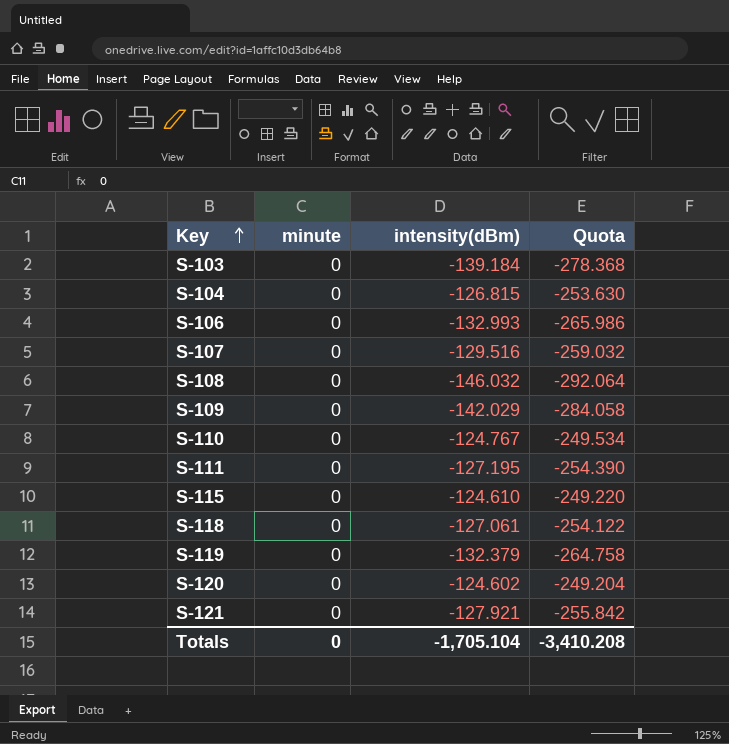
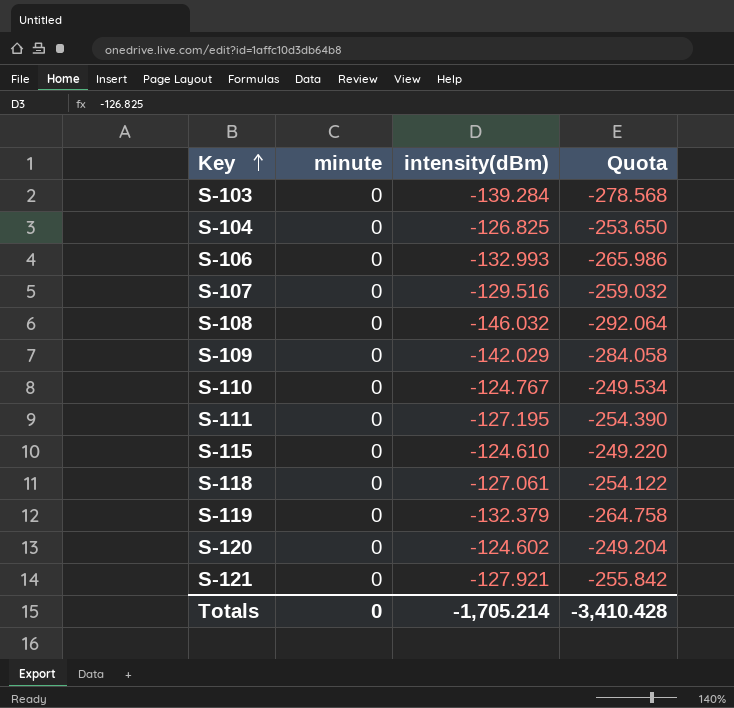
S-103 | intensity(dBm): -139.184 -> -139.284
S-103 | Quota: -278.368 -> -278.568
S-104 | intensity(dBm): -126.815 -> -126.825
S-104 | Quota: -253.630 -> -253.650
Totals | intensity(dBm): -1,705.104 -> -1,705.214
Totals | Quota: -3,410.208 -> -3,410.428

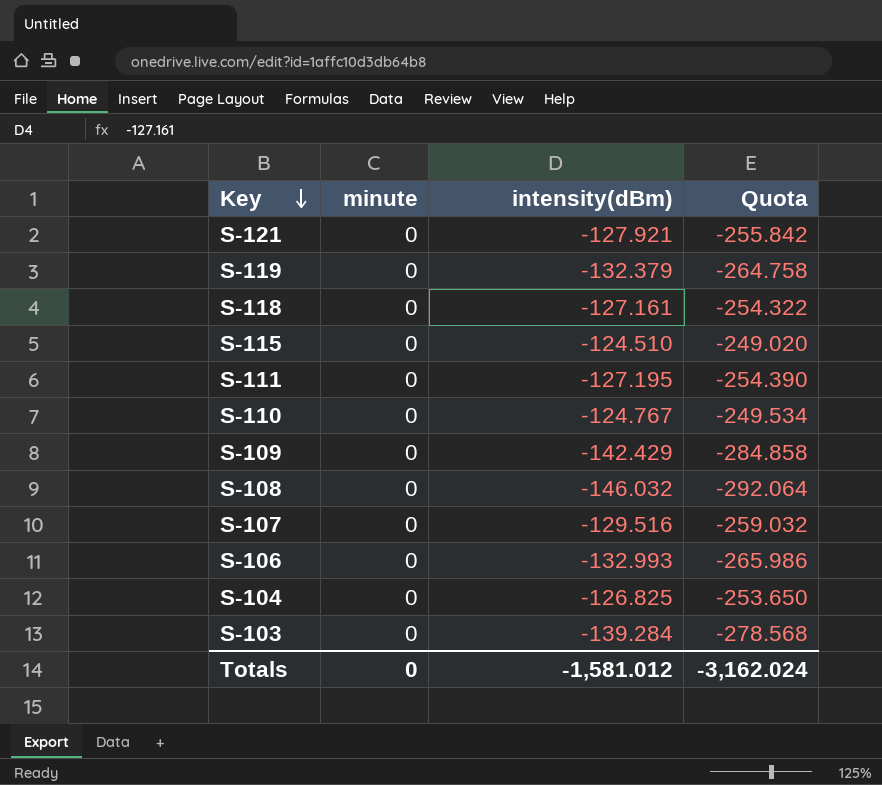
row order: Key ascending -> Key descending
row S-120: 0 | -124.602 | -249.204 -> none
S-118 | intensity(dBm): -127.061 -> -127.161
S-118 | Quota: -254.122 -> -254.322
S-115 | intensity(dBm): -124.610 -> -124.510
S-115 | Quota: -249.220 -> -249.020
S-109 | intensity(dBm): -142.029 -> -142.429
S-109 | Quota: -284.058 -> -284.858
Totals | intensity(dBm): -1,705.214 -> -1,581.012
Totals | Quota: -3,410.428 -> -3,162.024

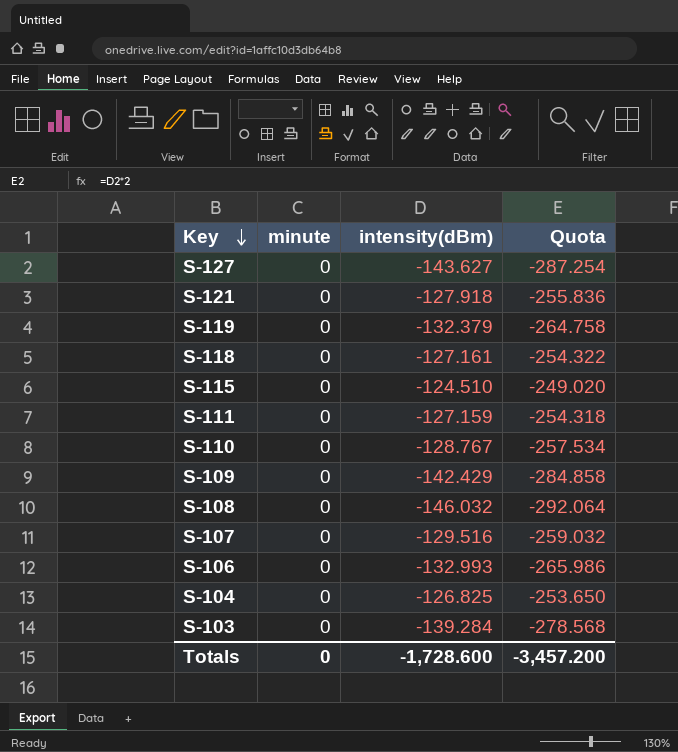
row S-127: none -> 0 | -143.627 | -287.254
S-121 | intensity(dBm): -127.921 -> -127.918
S-121 | Quota: -255.842 -> -255.836
S-111 | intensity(dBm): -127.195 -> -127.159
S-111 | Quota: -254.390 -> -254.318
S-110 | intensity(dBm): -124.767 -> -128.767
S-110 | Quota: -249.534 -> -257.534
Totals | intensity(dBm): -1,581.012 -> -1,728.600
Totals | Quota: -3,162.024 -> -3,457.200

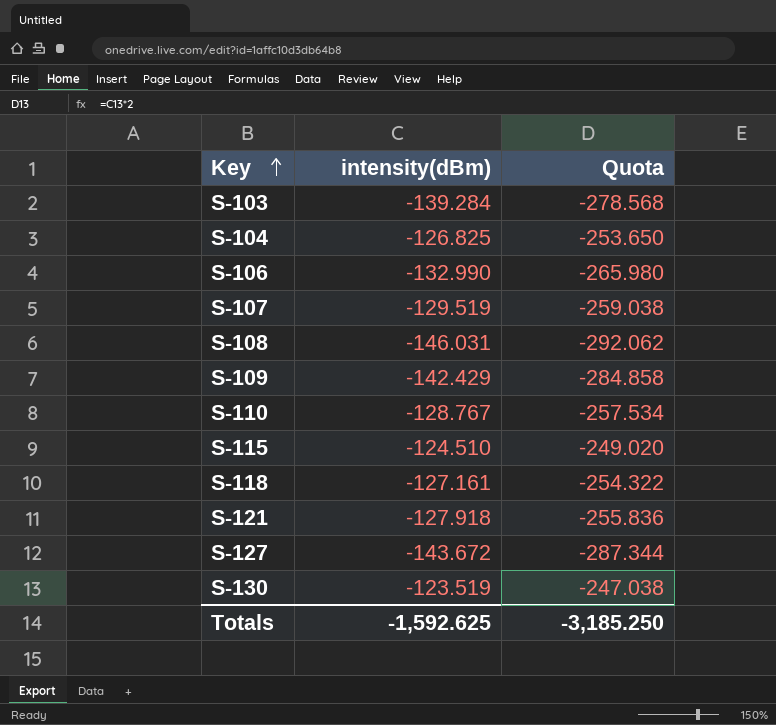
row order: Key descending -> Key ascending
column minute | position: 2 -> none
row S-119: 0 | -132.379 | -264.758 -> none
row S-111: 0 | -127.159 | -254.318 -> none
S-106 | intensity(dBm): -132.993 -> -132.990
S-106 | Quota: -265.986 -> -265.980
S-107 | intensity(dBm): -129.516 -> -129.519
S-107 | Quota: -259.032 -> -259.038
S-108 | intensity(dBm): -146.032 -> -146.031
S-108 | Quota: -292.064 -> -292.062
S-127 | intensity(dBm): -143.627 -> -143.672
S-127 | Quota: -287.254 -> -287.344
row S-130: none -> -123.519 | -247.038
Totals | intensity(dBm): -1,728.600 -> -1,592.625
Totals | Quota: -3,457.200 -> -3,185.250

